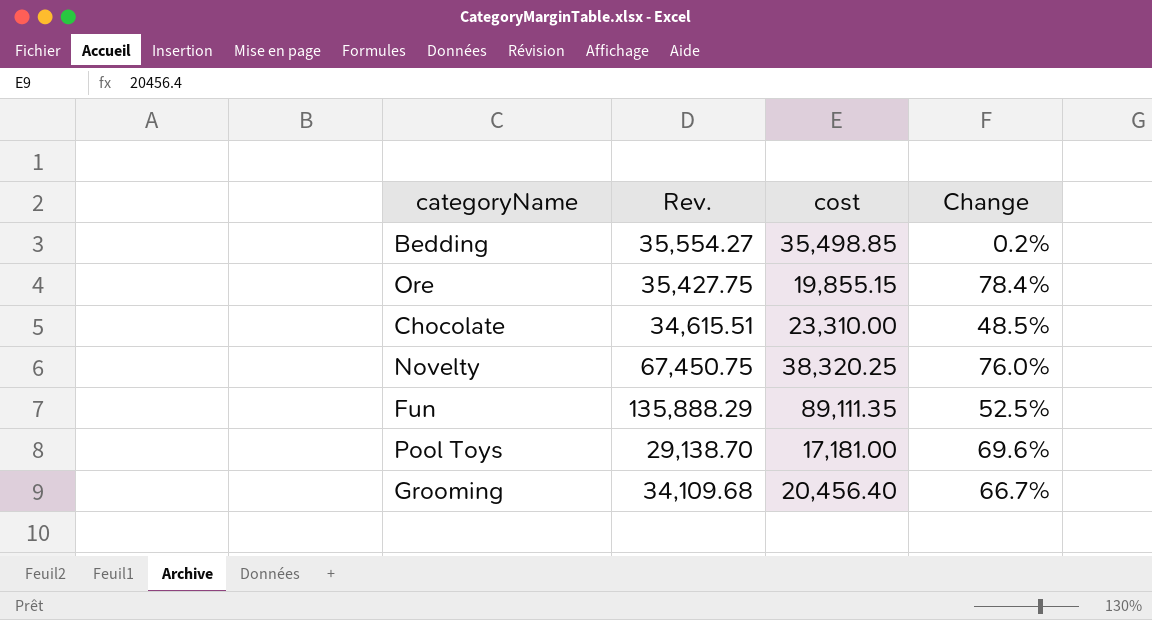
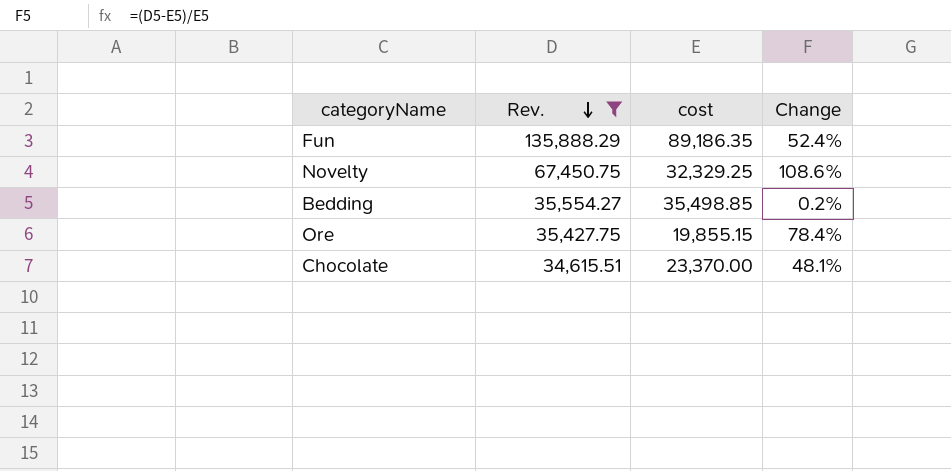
filter: none -> Rev. >= 34,615.51
row order: none -> Rev. descending
Fun | cost: 89,111.35 -> 89,186.35
Fun | Change: 52.5% -> 52.4%
Novelty | cost: 38,320.25 -> 32,329.25
Novelty | Change: 76.0% -> 108.6%
Chocolate | cost: 23,310.00 -> 23,370.00
Chocolate | Change: 48.5% -> 48.1%

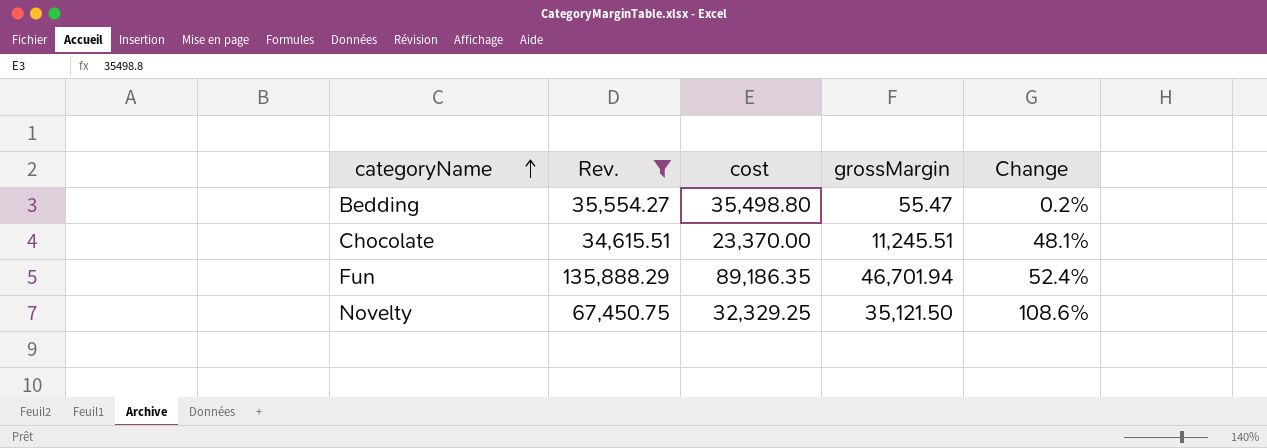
row order: Rev. descending -> categoryName ascending
column grossMargin | formula: none -> [Rev.] - [cost]
row Ore: 35,427.75 | 19,855.15 | 78.4% -> none
Bedding | cost: 35,498.85 -> 35,498.80

